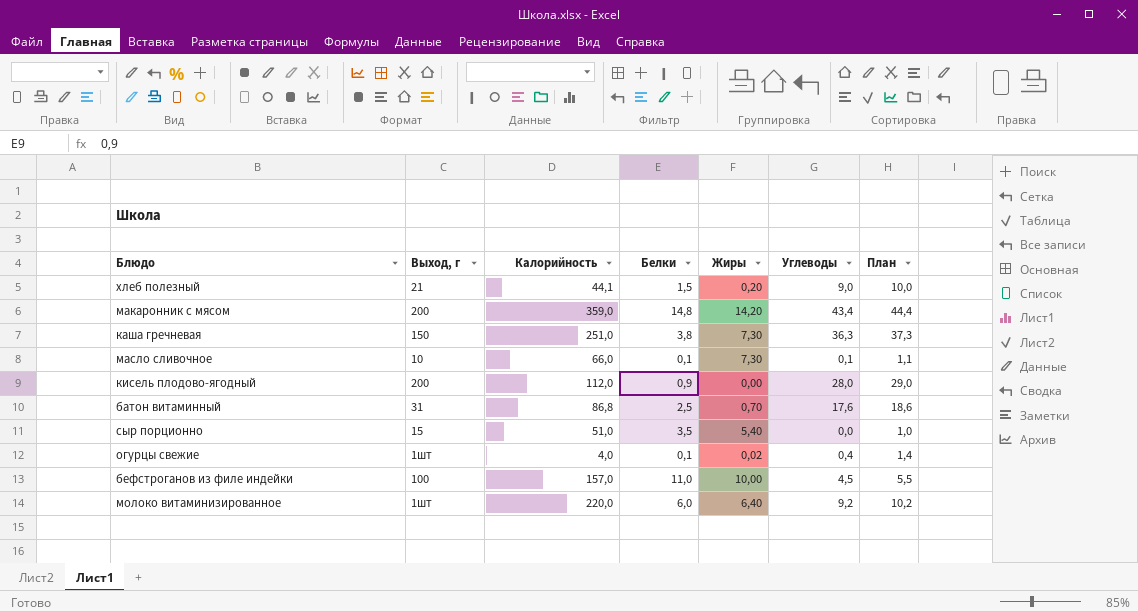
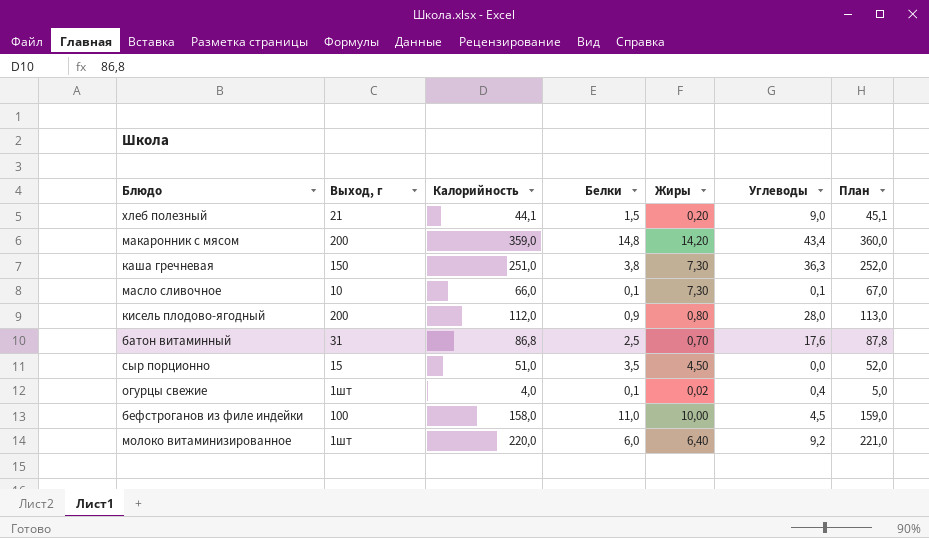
column План | formula: [Углеводы] + 1 -> [Калорийность] + 1
кисель плодово-ягодный | Жиры: 0,00 -> 0,80
сыр порционно | Жиры: 5,40 -> 4,50
бефстроганов из филе индейки | Калорийность: 157,0 -> 158,0

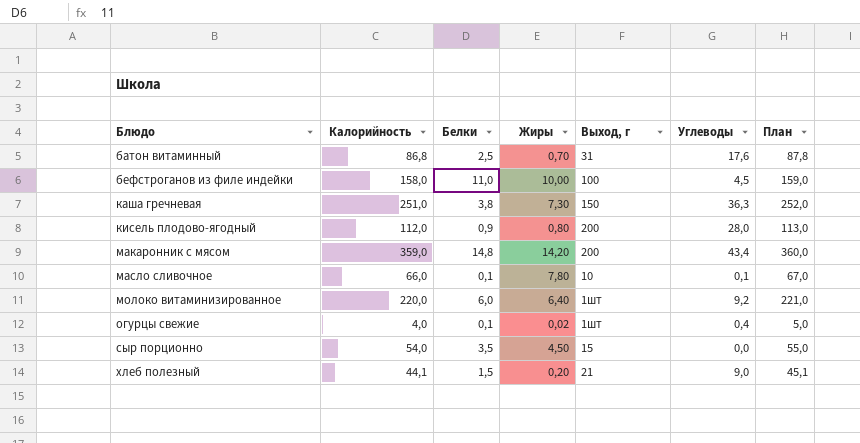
row order: none -> Блюдо ascending
column Выход, г | position: 2 -> 5
масло сливочное | Жиры: 7,30 -> 7,80
сыр порционно | Калорийность: 51,0 -> 54,0
сыр порционно | План: 52,0 -> 55,0

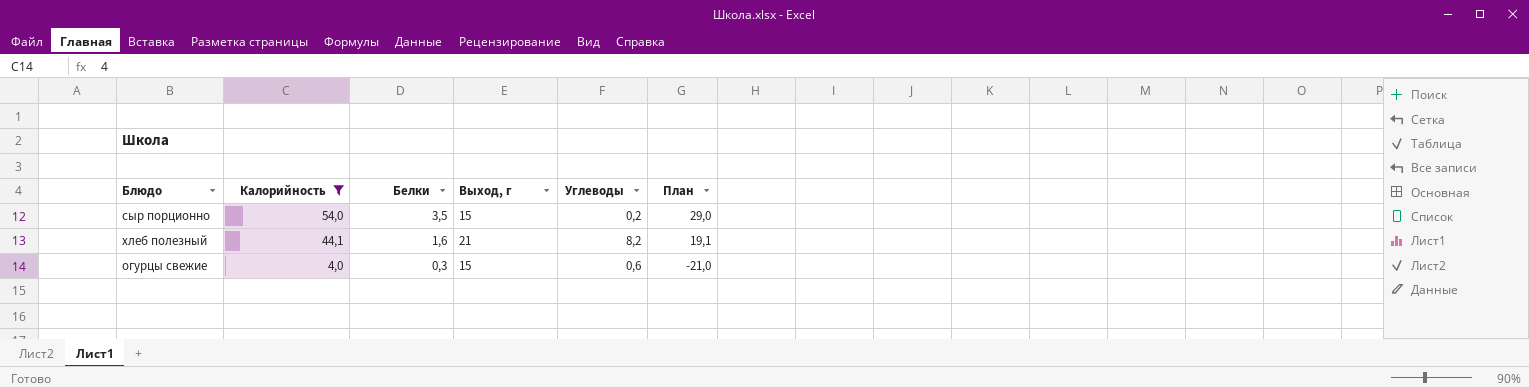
filter: none -> Калорийность <= 54,0
row order: Блюдо ascending -> Калорийность descending
column Жиры | position: 4 -> none
column План | formula: [Калорийность] + 1 -> [Калорийность] - 25
сыр порционно | Углеводы: 0,0 -> 0,2
хлеб полезный | Белки: 1,5 -> 1,6
хлеб полезный | Углеводы: 9,0 -> 8,2
огурцы свежие | Белки: 0,1 -> 0,3
огурцы свежие | Выход, г: 1шт -> 15
огурцы свежие | Углеводы: 0,4 -> 0,6

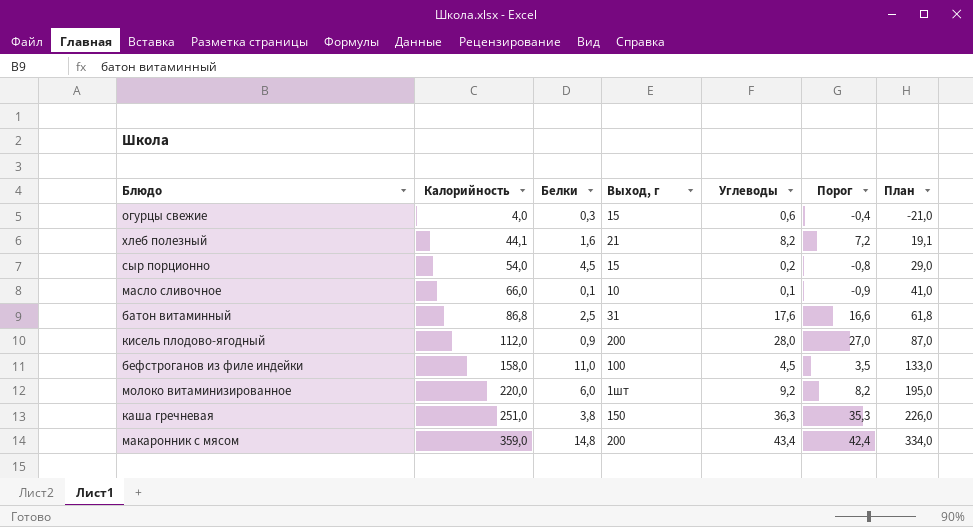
filter: Калорийность <= 54,0 -> none
row order: Калорийность descending -> Калорийность ascending
column Порог | formula: none -> [Углеводы] - 1
сыр порционно | Белки: 3,5 -> 4,5

